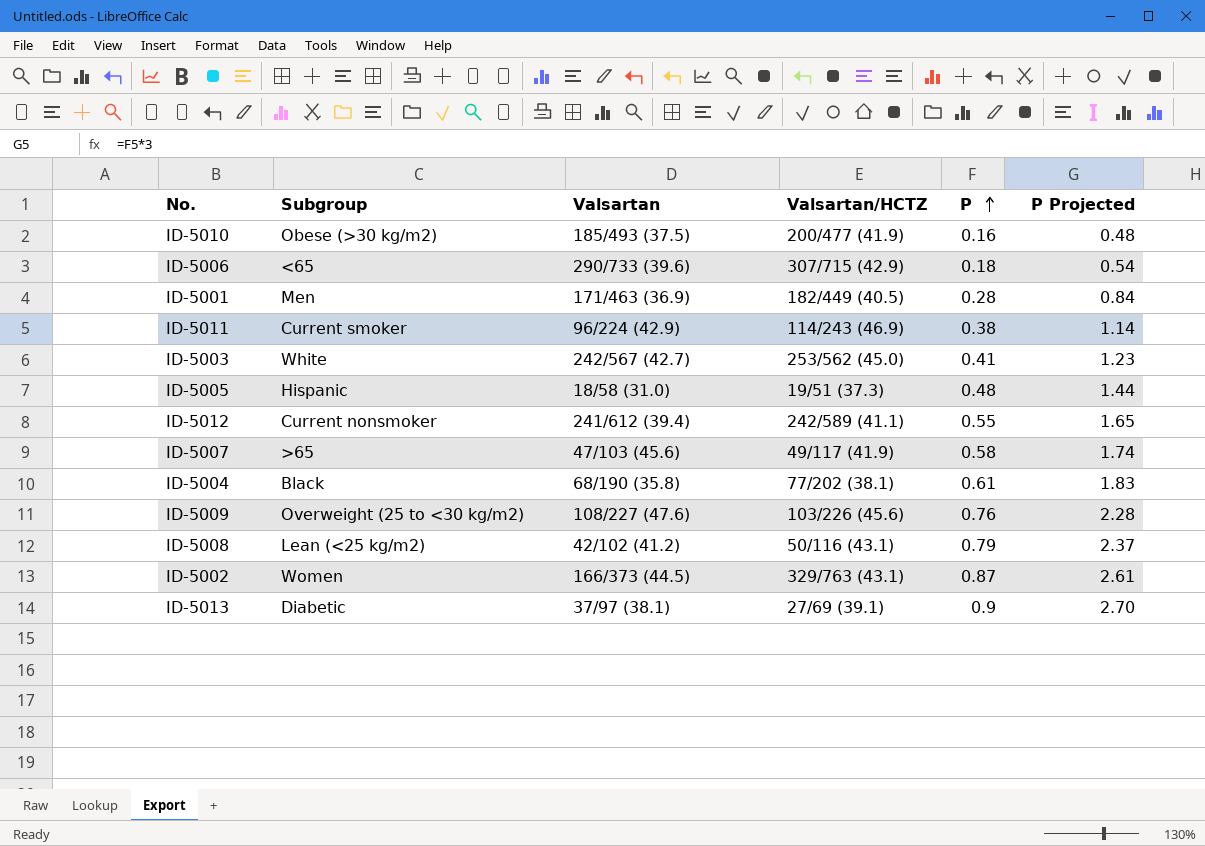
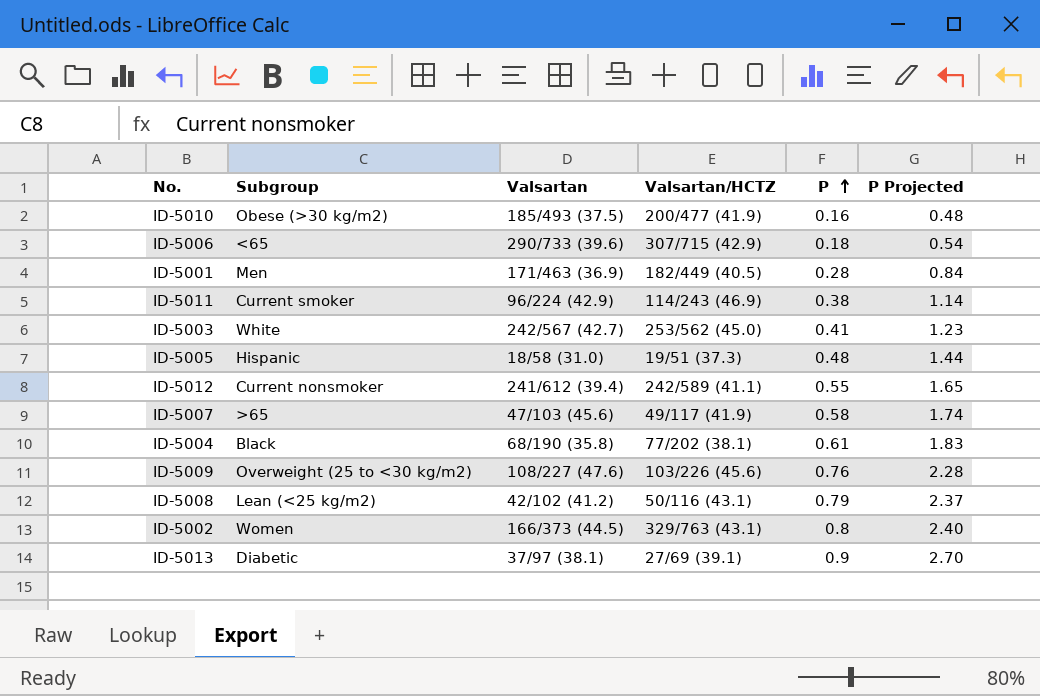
ID-5002 | P: 0.87 -> 0.8
ID-5002 | P Projected: 2.61 -> 2.40

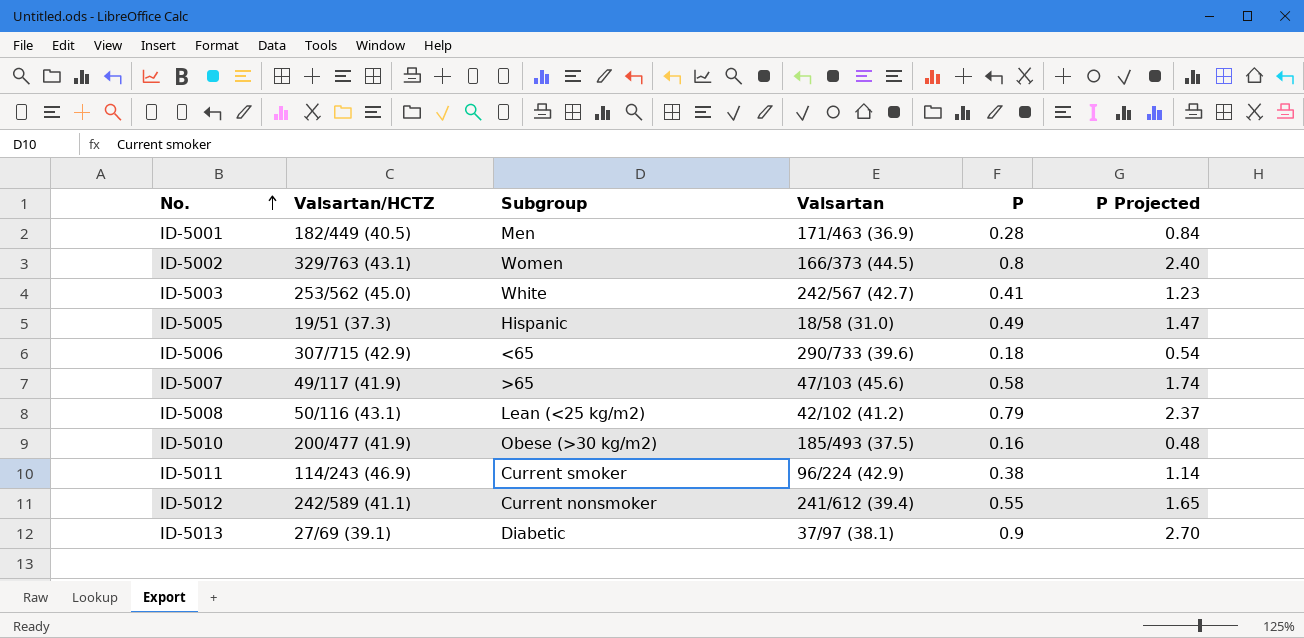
row order: P ascending -> No. ascending
column Valsartan/HCTZ | position: 4 -> 2
row ID-5004: Black | 68/190 (35.8) | 77/202 (38.1) | 0.61 | 1.83 -> none
row ID-5009: Overweight (25 to <30 kg/m2) | 108/227 (47.6) | 103/226 (45.6) | 0.76 | 2.28 -> none
ID-5005 | P: 0.48 -> 0.49
ID-5005 | P Projected: 1.44 -> 1.47

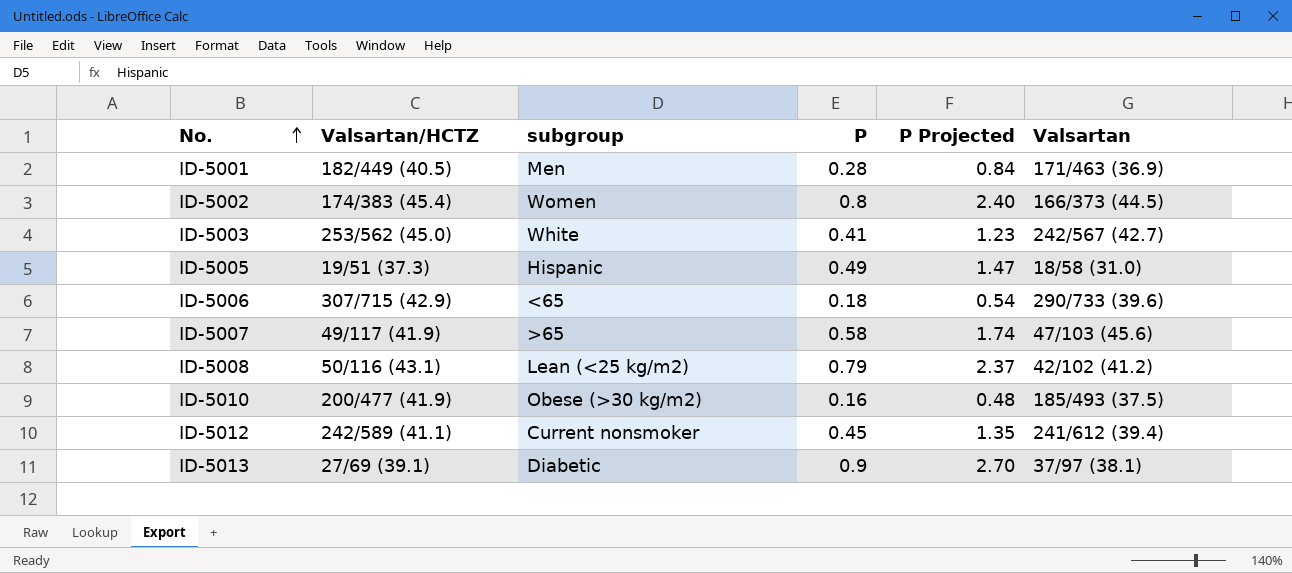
column name: Subgroup -> subgroup
column Valsartan | position: 4 -> 6
row ID-5011: 114/243 (46.9) | Current smoker | 96/224 (42.9) | 0.38 | 1.14 -> none
ID-5002 | Valsartan/HCTZ: 329/763 (43.1) -> 174/383 (45.4)
ID-5012 | P: 0.55 -> 0.45
ID-5012 | P Projected: 1.65 -> 1.35

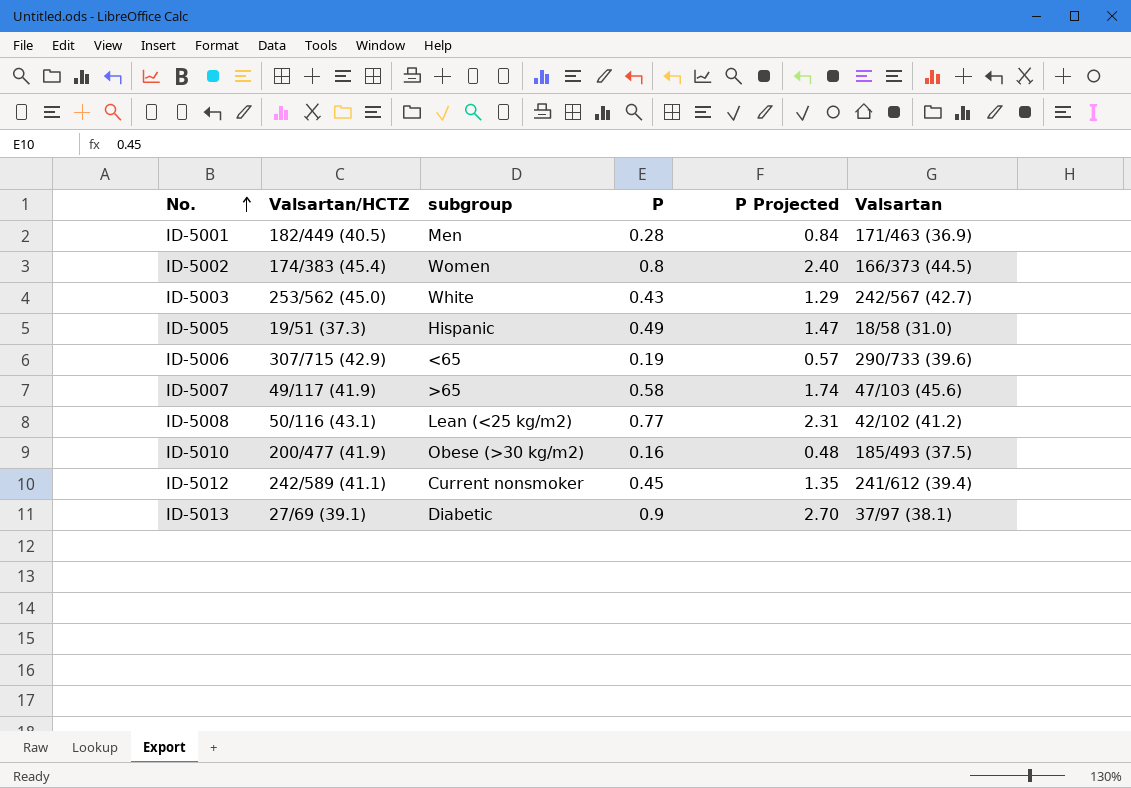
ID-5003 | P: 0.41 -> 0.43
ID-5003 | P Projected: 1.23 -> 1.29
ID-5006 | P: 0.18 -> 0.19
ID-5006 | P Projected: 0.54 -> 0.57
ID-5008 | P: 0.79 -> 0.77
ID-5008 | P Projected: 2.37 -> 2.31

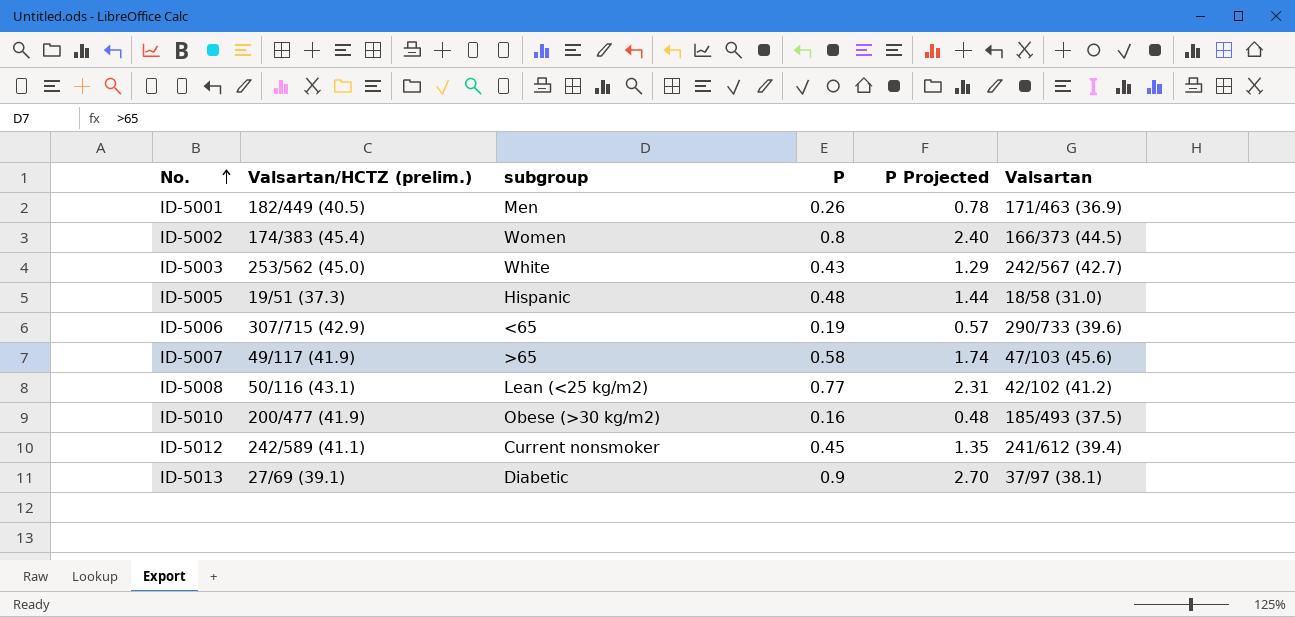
column name: Valsartan/HCTZ -> Valsartan/HCTZ (prelim.)
ID-5001 | P: 0.28 -> 0.26
ID-5001 | P Projected: 0.84 -> 0.78
ID-5005 | P: 0.49 -> 0.48
ID-5005 | P Projected: 1.47 -> 1.44

